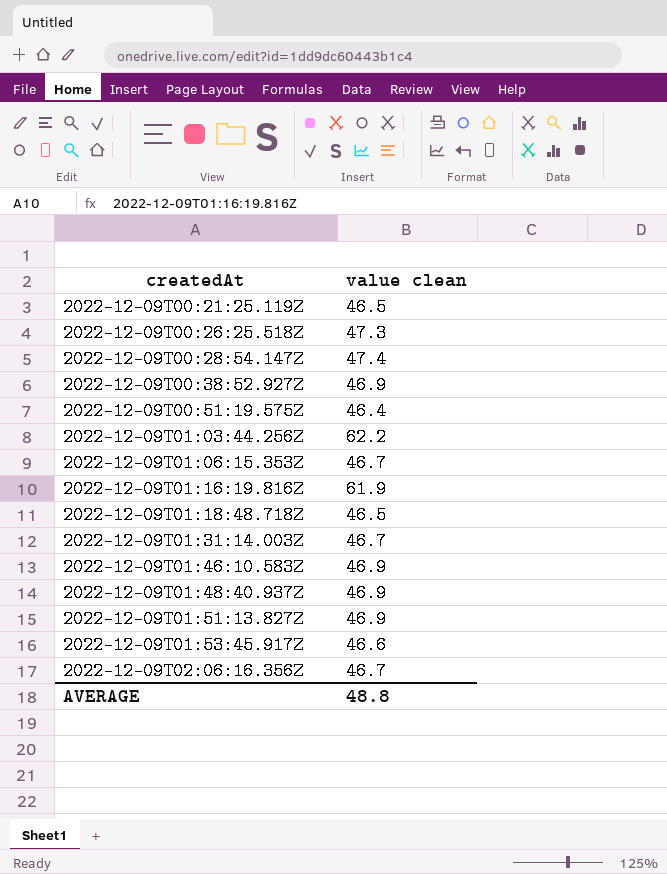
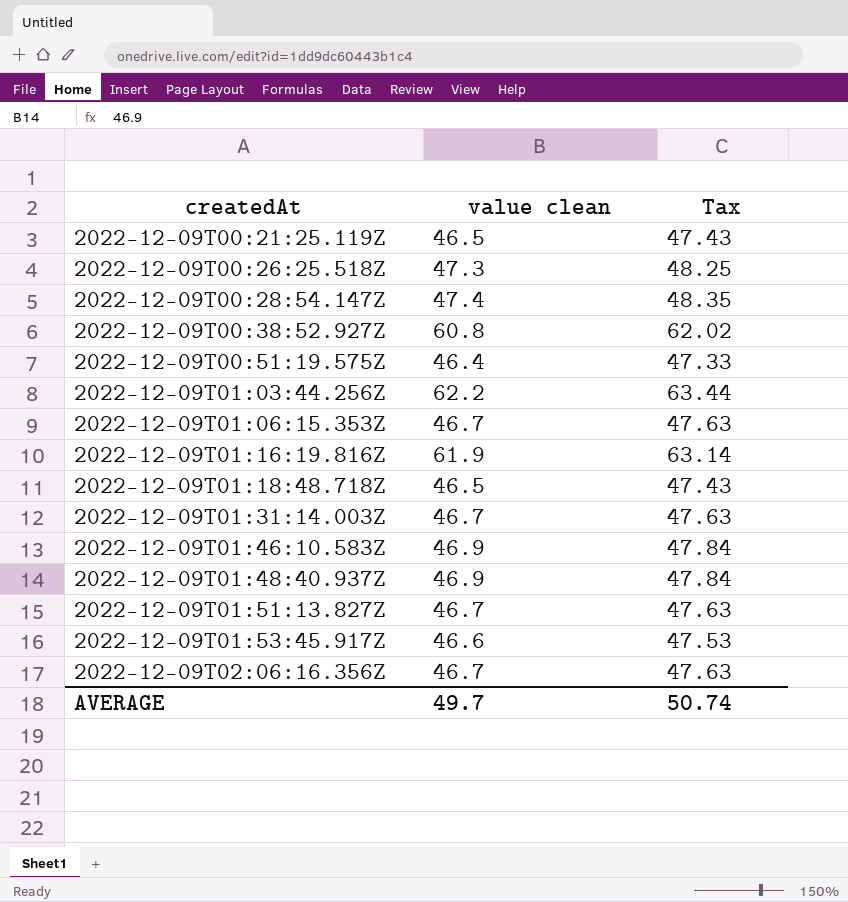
column Tax | formula: none -> [value clean] * 1.02
2022-12-09T00:38:52.927Z | value clean: 46.9 -> 60.8
2022-12-09T01:51:13.827Z | value clean: 46.9 -> 46.7
AVERAGE | value clean: 48.8 -> 49.7

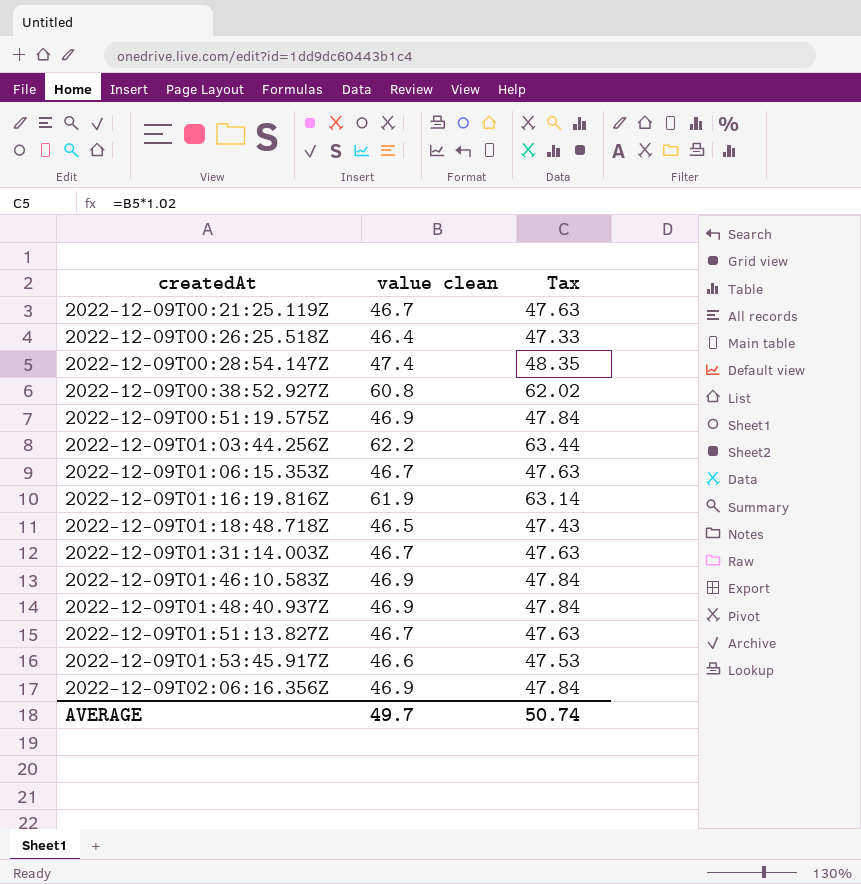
2022-12-09T00:21:25.119Z | value clean: 46.5 -> 46.7
2022-12-09T00:21:25.119Z | Tax: 47.43 -> 47.63
2022-12-09T00:26:25.518Z | value clean: 47.3 -> 46.4
2022-12-09T00:26:25.518Z | Tax: 48.25 -> 47.33
2022-12-09T00:51:19.575Z | value clean: 46.4 -> 46.9
2022-12-09T00:51:19.575Z | Tax: 47.33 -> 47.84
2022-12-09T02:06:16.356Z | value clean: 46.7 -> 46.9
2022-12-09T02:06:16.356Z | Tax: 47.63 -> 47.84

